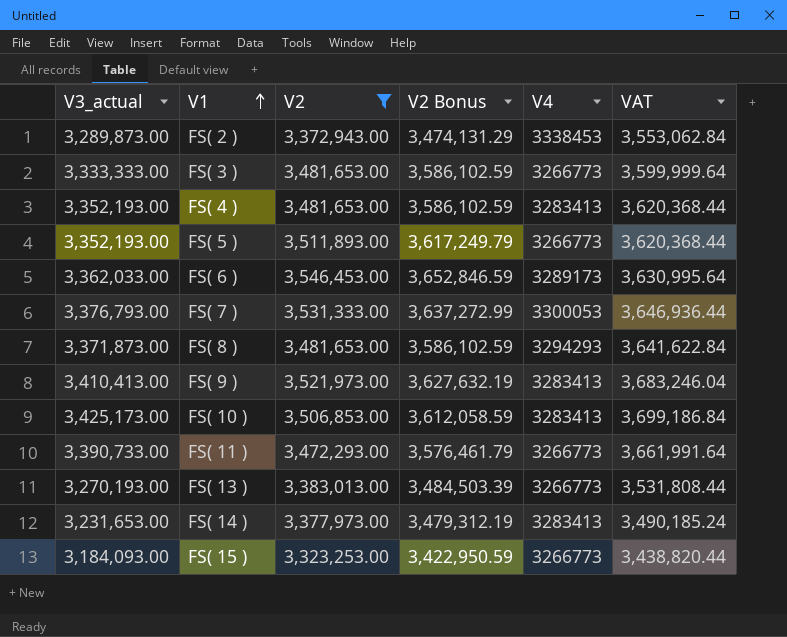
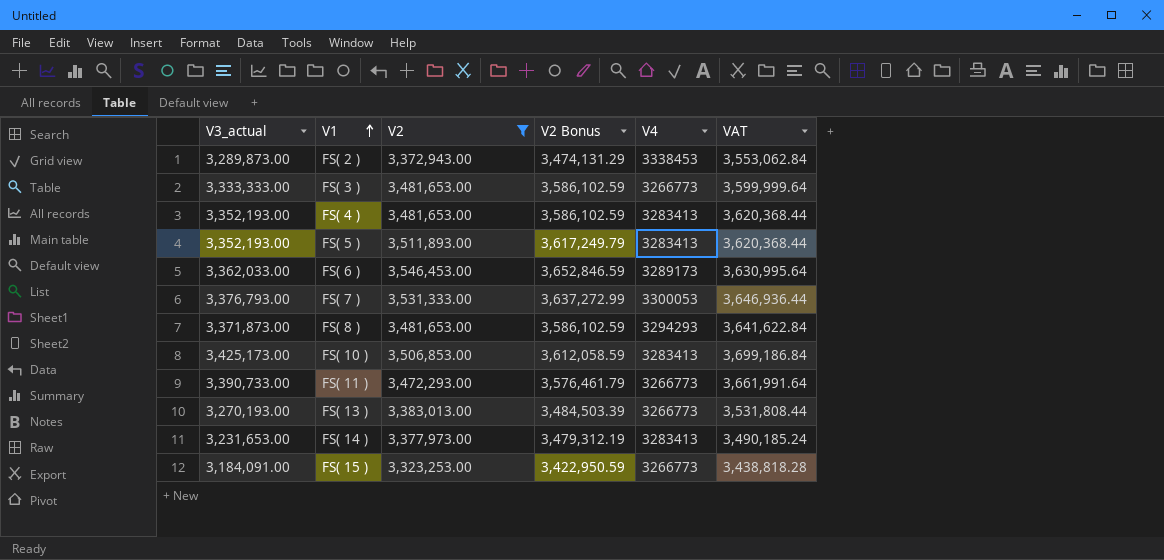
row FS( 9 ): 3,410,413.00 | 3,521,973.00 | 3,627,632.19 | 3283413 | 3,683,246.04 -> none
FS( 5 ) | V4: 3266773 -> 3283413
FS( 15 ) | V3_actual: 3,184,093.00 -> 3,184,091.00
FS( 15 ) | VAT: 3,438,820.44 -> 3,438,818.28

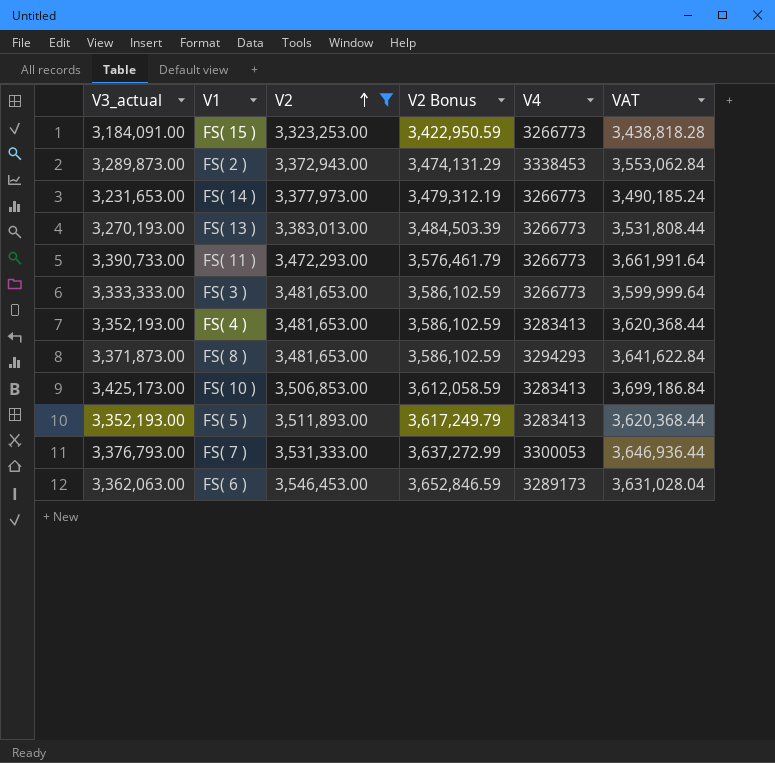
row order: V1 ascending -> V2 ascending
FS( 14 ) | V4: 3283413 -> 3266773
FS( 6 ) | V3_actual: 3,362,033.00 -> 3,362,063.00
FS( 6 ) | VAT: 3,630,995.64 -> 3,631,028.04

